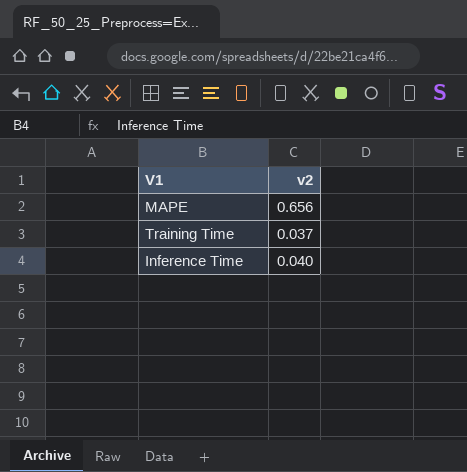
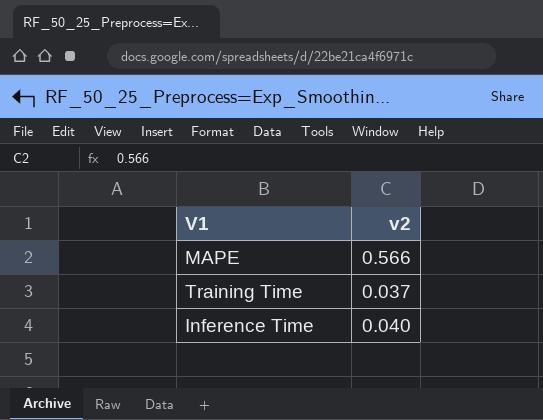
MAPE | v2: 0.656 -> 0.566

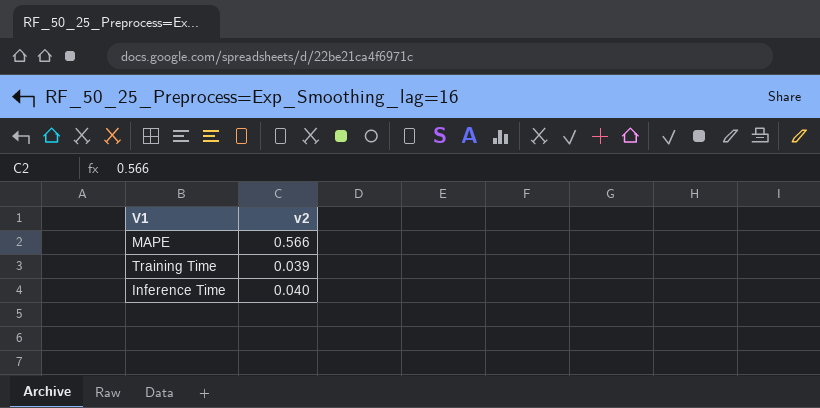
Training Time | v2: 0.037 -> 0.039

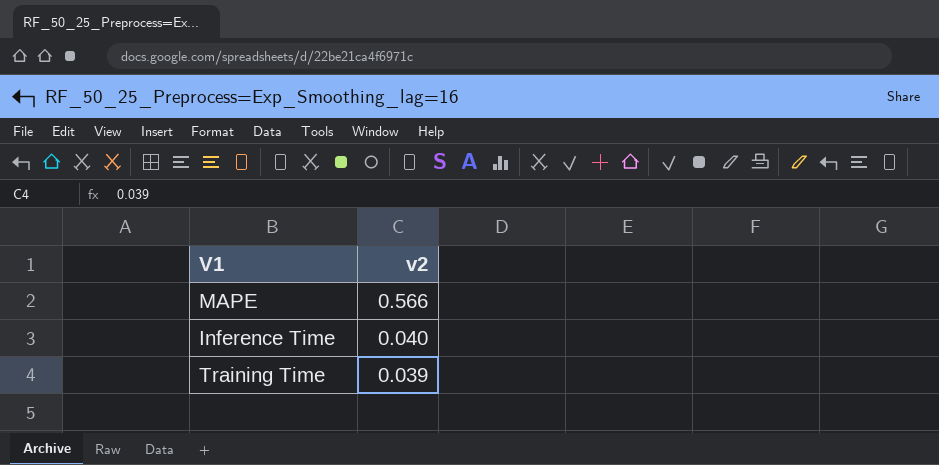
row order: none -> v2 descending

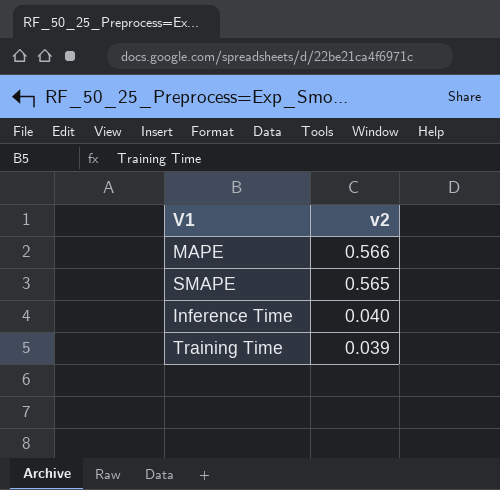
row SMAPE: none -> 0.565

